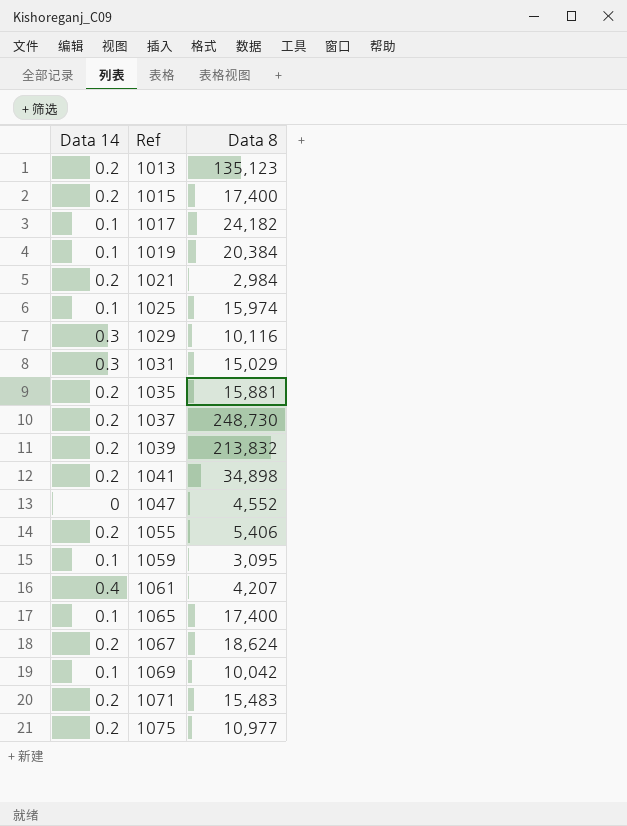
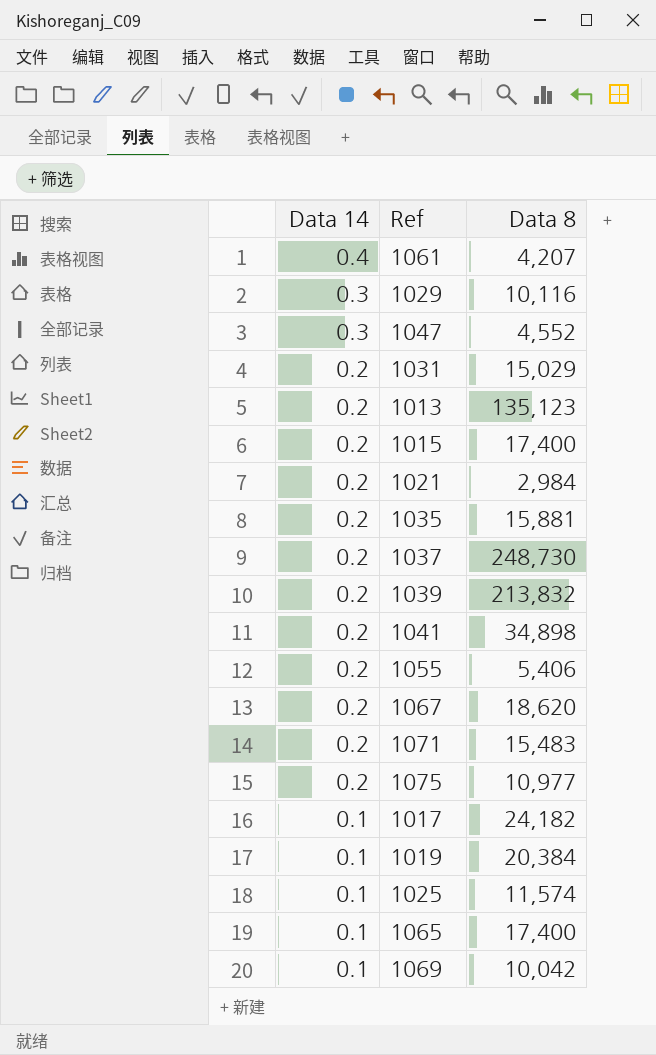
row order: Ref ascending -> Data 14 descending
row 1059: 0.1 | 3,095 -> none
1047 | Data 14: 0 -> 0.3
1031 | Data 14: 0.3 -> 0.2
1067 | Data 8: 18,624 -> 18,620
1025 | Data 8: 15,974 -> 11,574

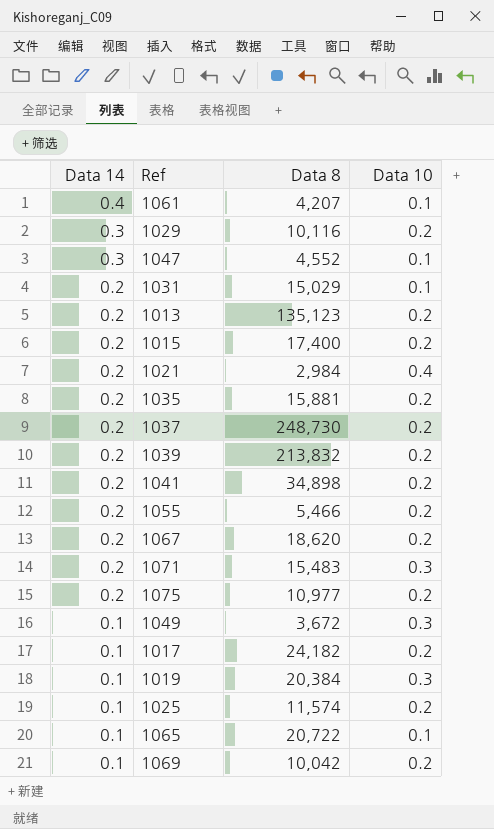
column Data 10 | position: none -> 4
1055 | Data 8: 5,406 -> 5,466
row 1049: none -> 0.1 | 3,672 | 0.3
1065 | Data 8: 17,400 -> 20,722

